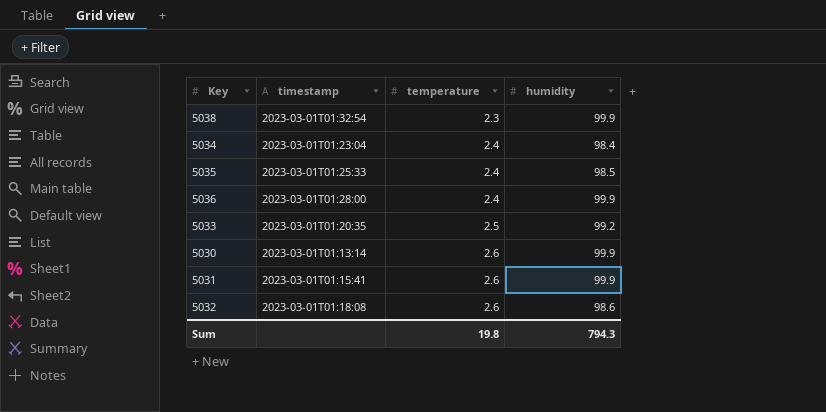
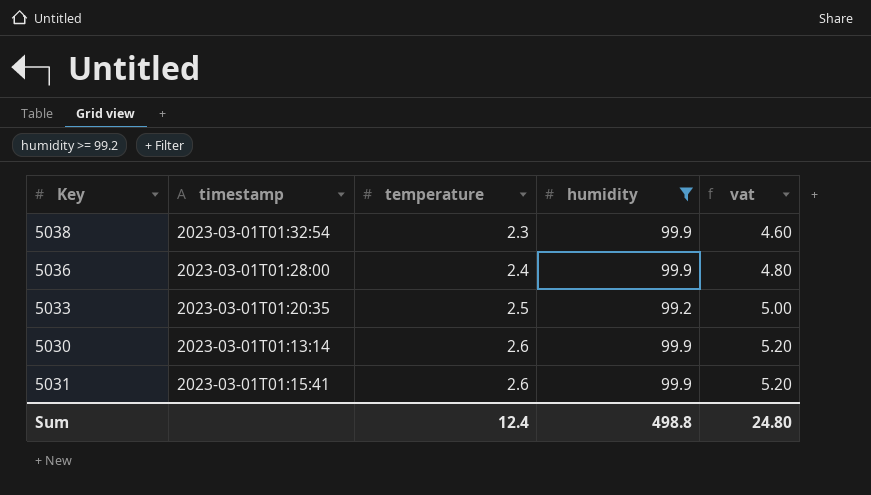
filter: none -> humidity >= 99.2
column vat | formula: none -> [temperature] * 2
Sum | temperature: 19.8 -> 12.4
Sum | humidity: 794.3 -> 498.8

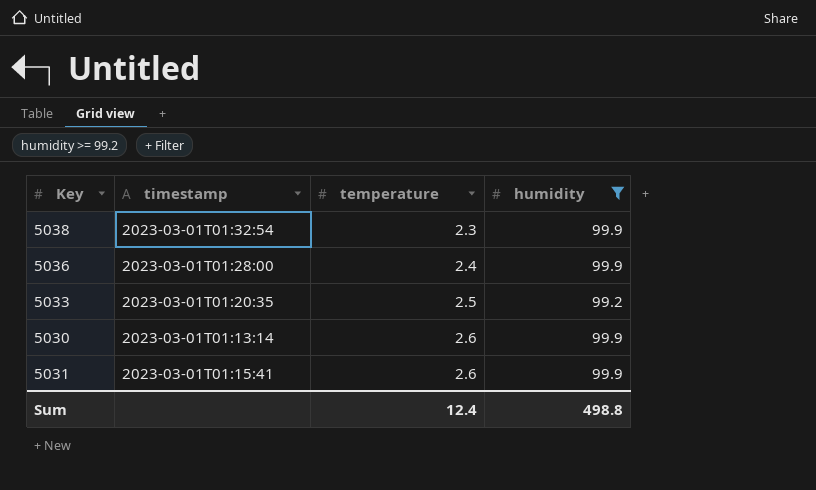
column vat | formula: [temperature] * 2 -> none

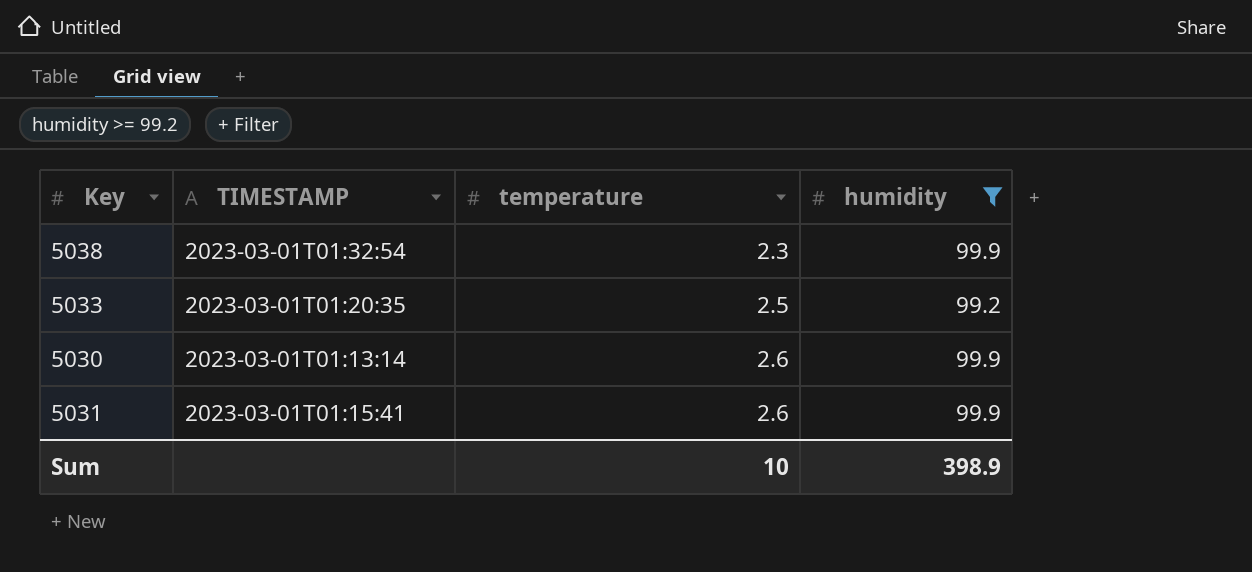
column name: timestamp -> TIMESTAMP
row 5036: 2023-03-01T01:28:00 | 2.4 | 99.9 -> none
Sum | temperature: 12.4 -> 10
Sum | humidity: 498.8 -> 398.9

